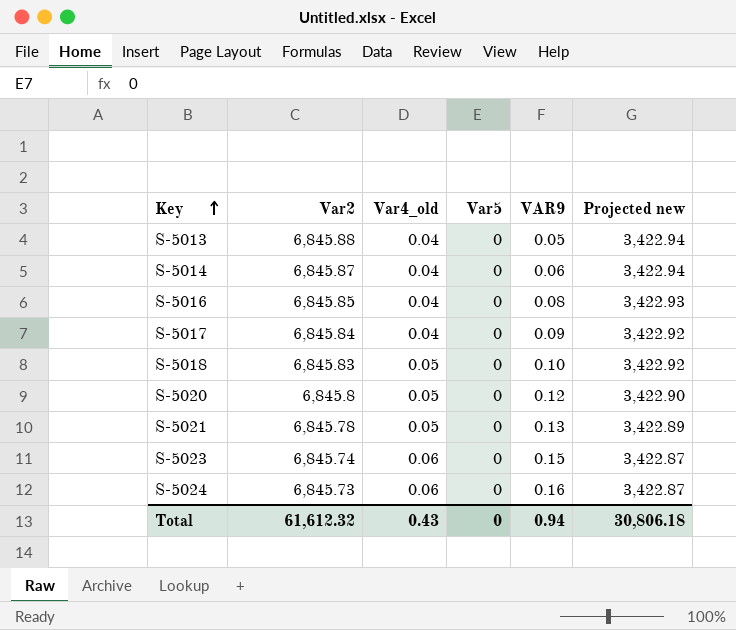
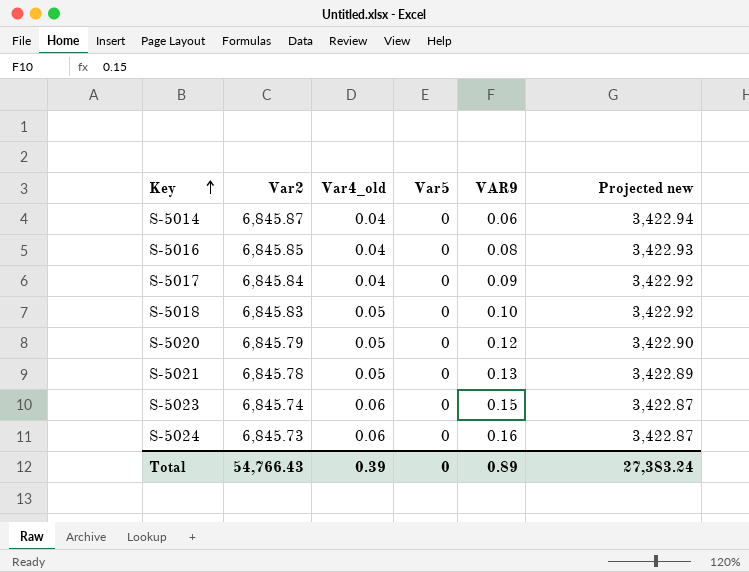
row S-5013: 6,845.88 | 0.04 | 0 | 0.05 | 3,422.94 -> none
S-5020 | Var2: 6,845.8 -> 6,845.79
Total | Var2: 61,612.32 -> 54,766.43
Total | Var4_old: 0.43 -> 0.39
Total | VAR9: 0.94 -> 0.89
Total | Projected new: 30,806.18 -> 27,383.24

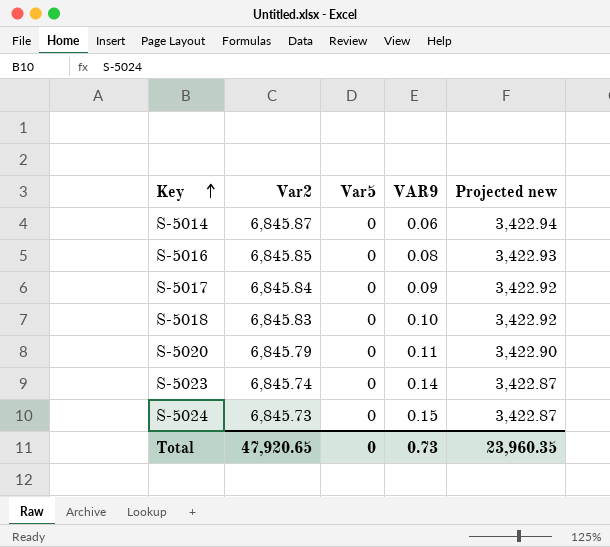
column Var4_old | position: 3 -> none
row S-5021: 6,845.78 | 0.05 | 0 | 0.13 | 3,422.89 -> none
S-5020 | VAR9: 0.12 -> 0.11
S-5023 | VAR9: 0.15 -> 0.14
S-5024 | VAR9: 0.16 -> 0.15
Total | Var2: 54,766.43 -> 47,920.65
Total | VAR9: 0.89 -> 0.73
Total | Projected new: 27,383.24 -> 23,960.35

